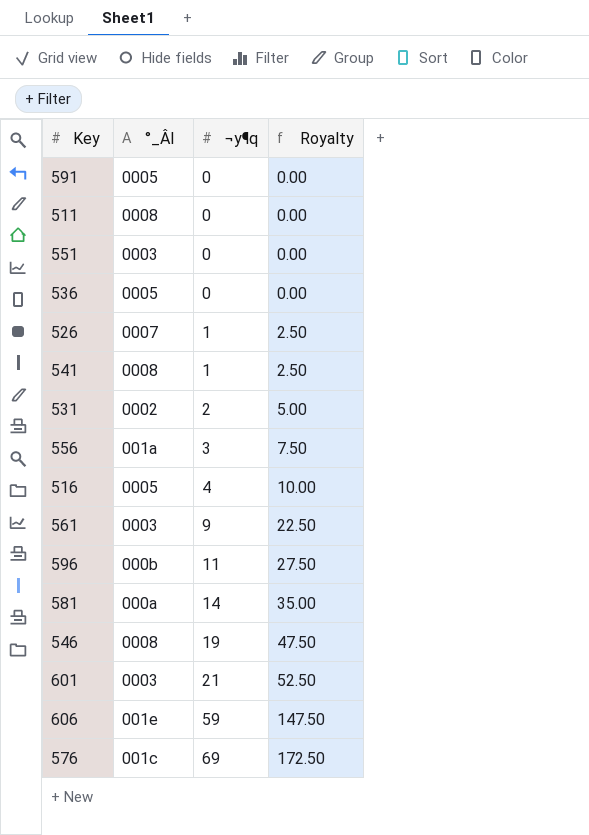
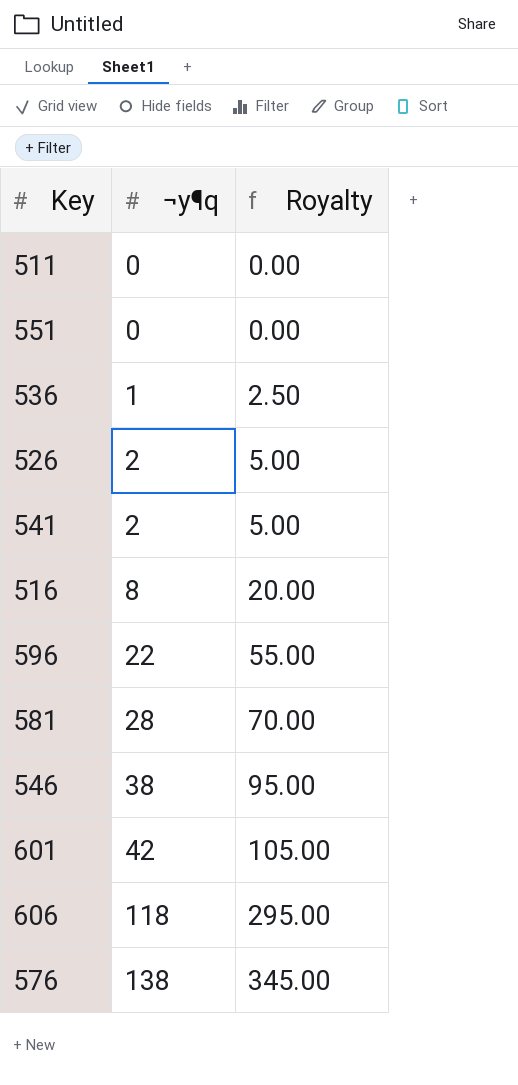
column °_ÂI | position: 2 -> none
row 591: 0005 | 0 | 0.00 -> none
row 531: 0002 | 2 | 5.00 -> none
row 556: 001a | 3 | 7.50 -> none
row 561: 0003 | 9 | 22.50 -> none
536 | ¬y¶q: 0 -> 1
536 | Royalty: 0.00 -> 2.50
526 | ¬y¶q: 1 -> 2
526 | Royalty: 2.50 -> 5.00
541 | ¬y¶q: 1 -> 2
541 | Royalty: 2.50 -> 5.00
516 | ¬y¶q: 4 -> 8
516 | Royalty: 10.00 -> 20.00
596 | ¬y¶q: 11 -> 22
596 | Royalty: 27.50 -> 55.00
581 | ¬y¶q: 14 -> 28
581 | Royalty: 35.00 -> 70.00
546 | ¬y¶q: 19 -> 38
546 | Royalty: 47.50 -> 95.00
601 | ¬y¶q: 21 -> 42
601 | Royalty: 52.50 -> 105.00
606 | ¬y¶q: 59 -> 118
606 | Royalty: 147.50 -> 295.00
576 | ¬y¶q: 69 -> 138
576 | Royalty: 172.50 -> 345.00

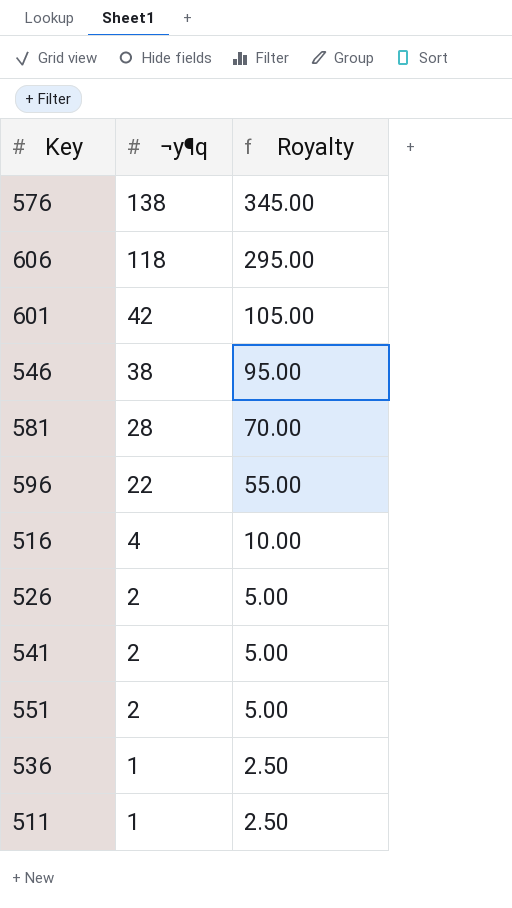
row order: ¬y¶q ascending -> ¬y¶q descending
516 | ¬y¶q: 8 -> 4
516 | Royalty: 20.00 -> 10.00
551 | ¬y¶q: 0 -> 2
551 | Royalty: 0.00 -> 5.00
511 | ¬y¶q: 0 -> 1
511 | Royalty: 0.00 -> 2.50

